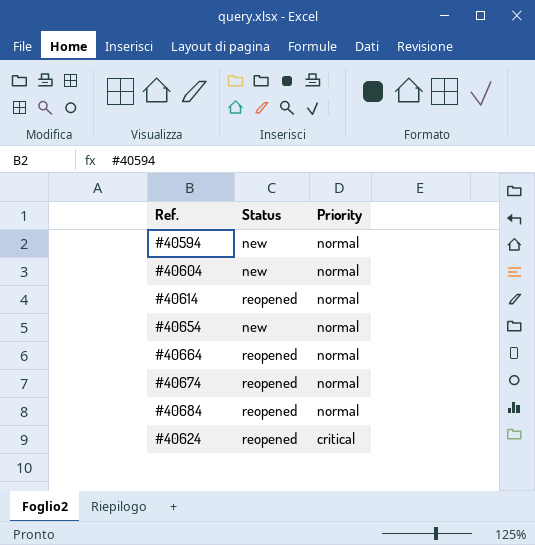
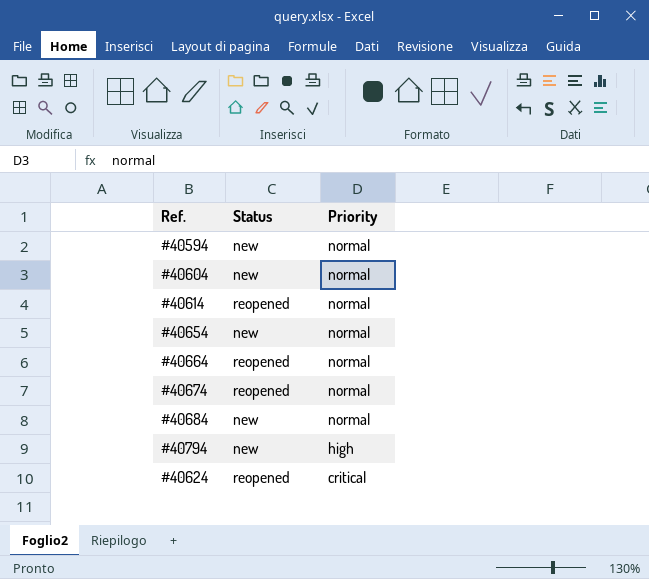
#40684 | Status: reopened -> new
row #40794: none -> new | high

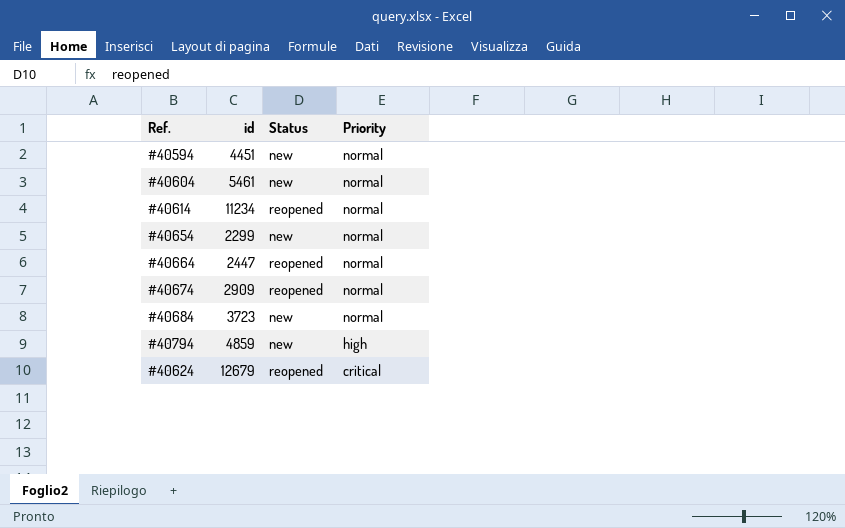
column id | position: none -> 2

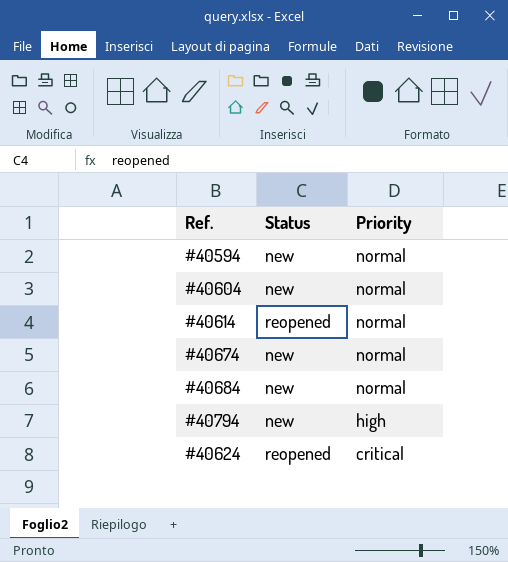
column id | position: 2 -> none
row #40654: 2299 | new | normal -> none
row #40664: 2447 | reopened | normal -> none
#40674 | Status: reopened -> new

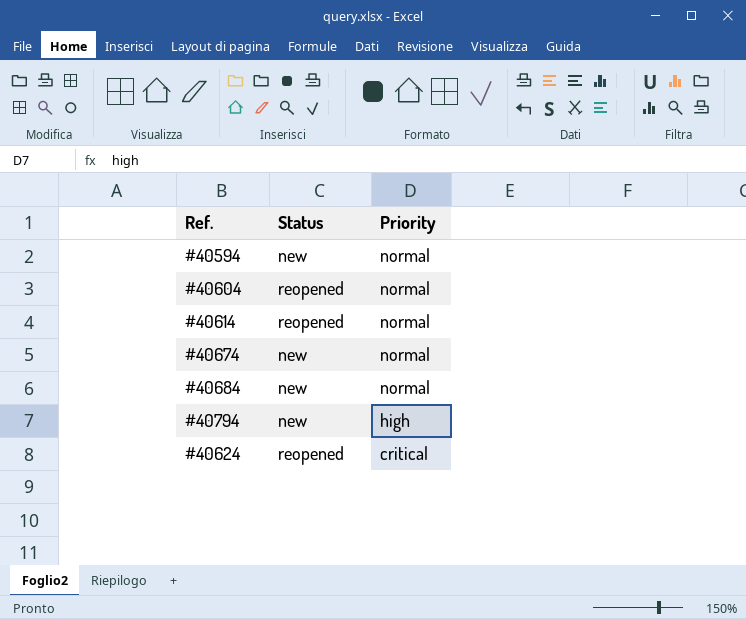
#40604 | Status: new -> reopened

